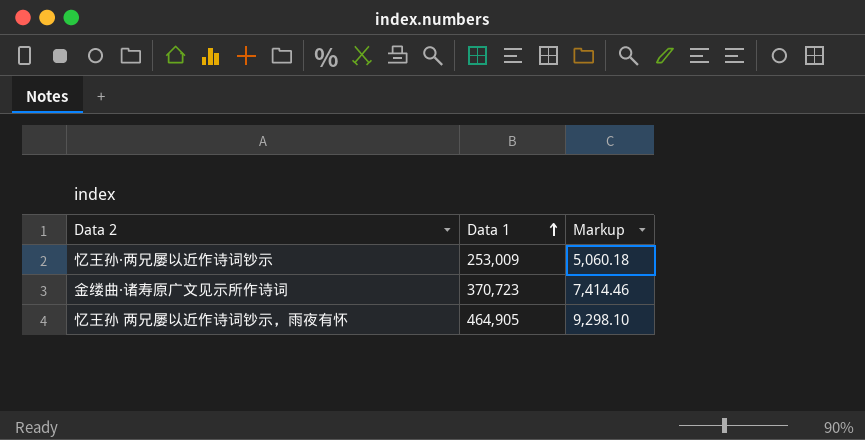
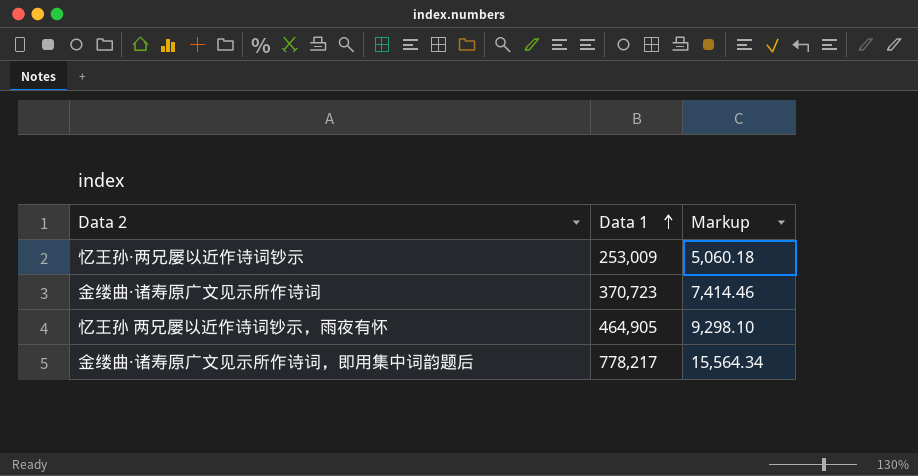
row 金缕曲·诸寿原广文见示所作诗词，即用集中词韵题后: none -> 778,217 | 15,564.34

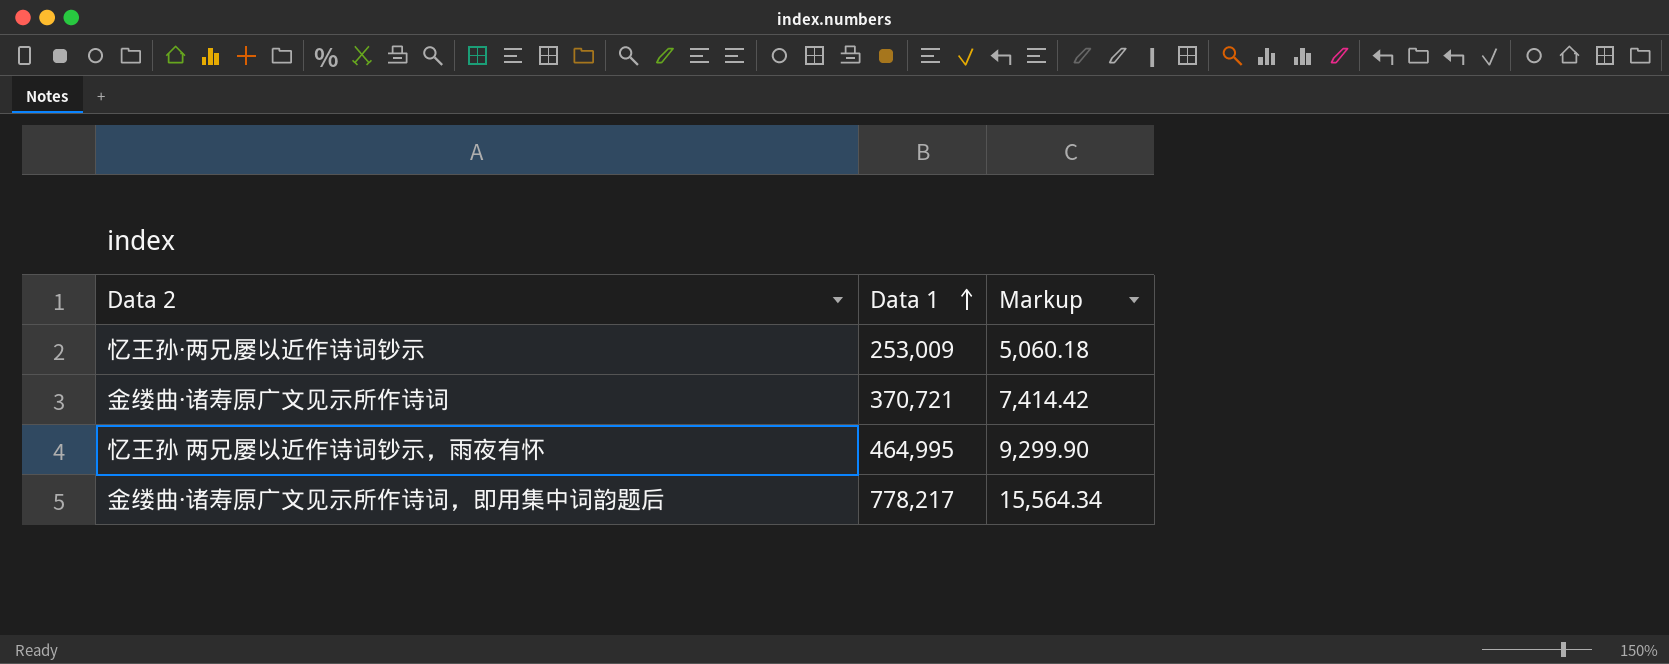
金缕曲·诸寿原广文见示所作诗词 | Data 1: 370,723 -> 370,721
金缕曲·诸寿原广文见示所作诗词 | Markup: 7,414.46 -> 7,414.42
忆王孙 两兄屡以近作诗词钞示，雨夜有怀 | Data 1: 464,905 -> 464,995
忆王孙 两兄屡以近作诗词钞示，雨夜有怀 | Markup: 9,298.10 -> 9,299.90

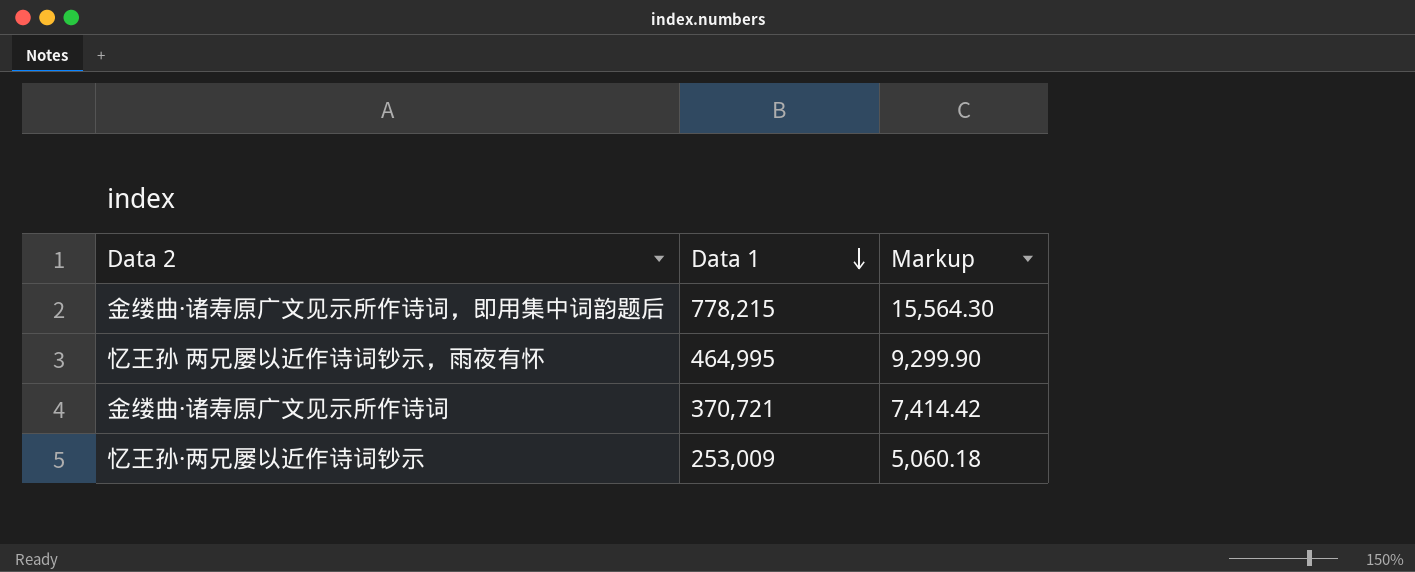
row order: Data 1 ascending -> Data 1 descending
金缕曲·诸寿原广文见示所作诗词，即用集中词韵题后 | Data 1: 778,217 -> 778,215
金缕曲·诸寿原广文见示所作诗词，即用集中词韵题后 | Markup: 15,564.34 -> 15,564.30

